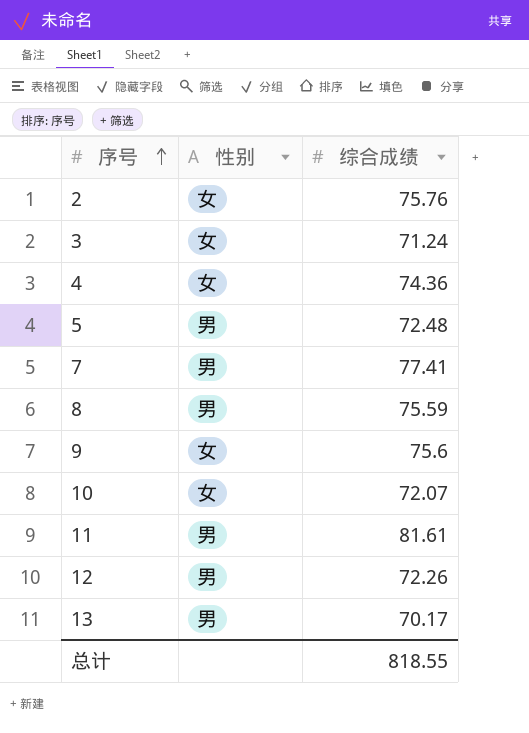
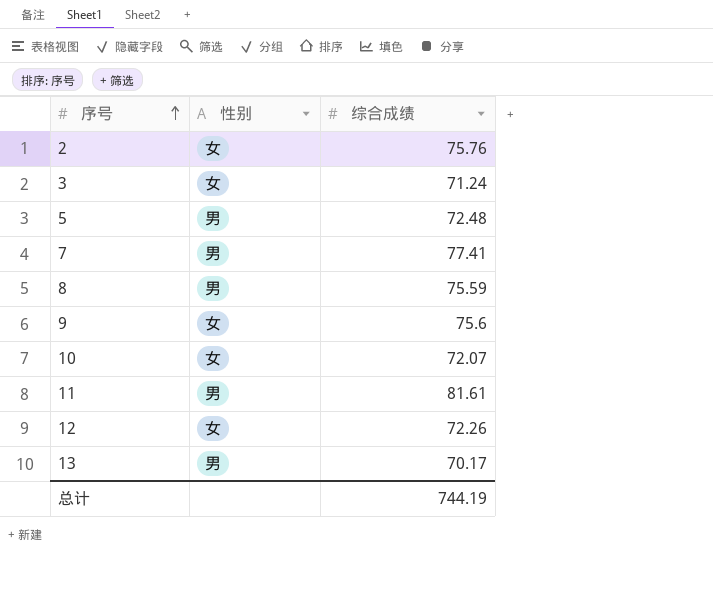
row 4: 女 | 74.36 -> none
12 | 性别: 男 -> 女
总计 | 综合成绩: 818.55 -> 744.19

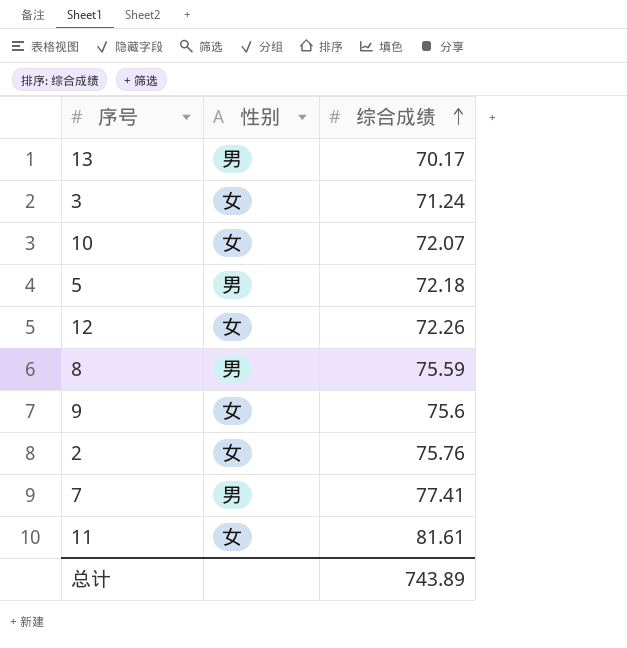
row order: 序号 ascending -> 综合成绩 ascending
5 | 综合成绩: 72.48 -> 72.18
11 | 性别: 男 -> 女
总计 | 综合成绩: 744.19 -> 743.89

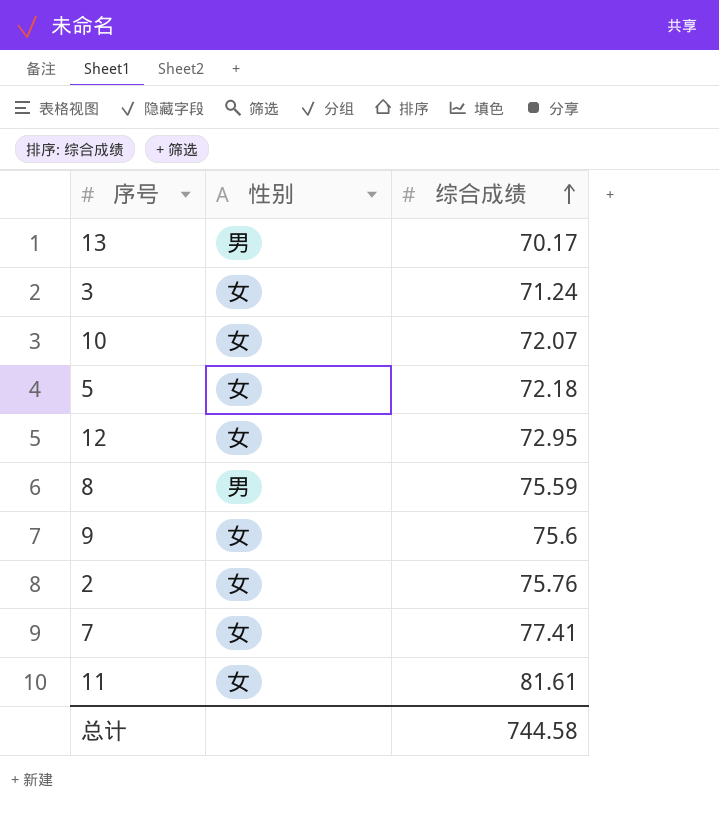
5 | 性别: 男 -> 女
12 | 综合成绩: 72.26 -> 72.95
7 | 性别: 男 -> 女
总计 | 综合成绩: 743.89 -> 744.58

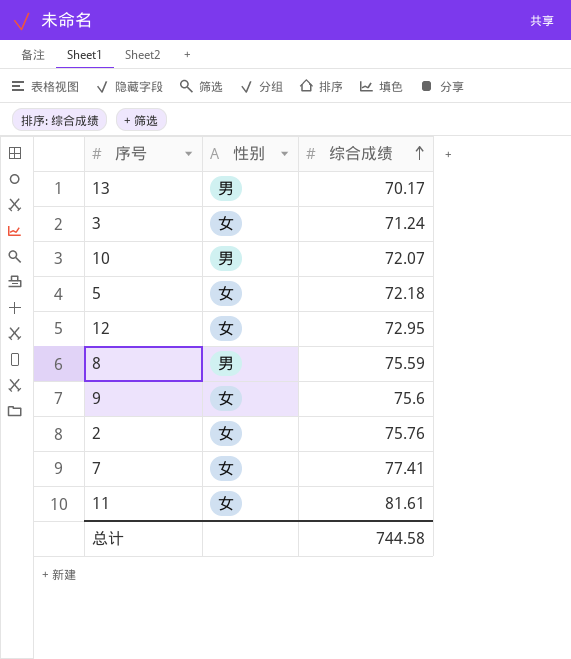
10 | 性别: 女 -> 男

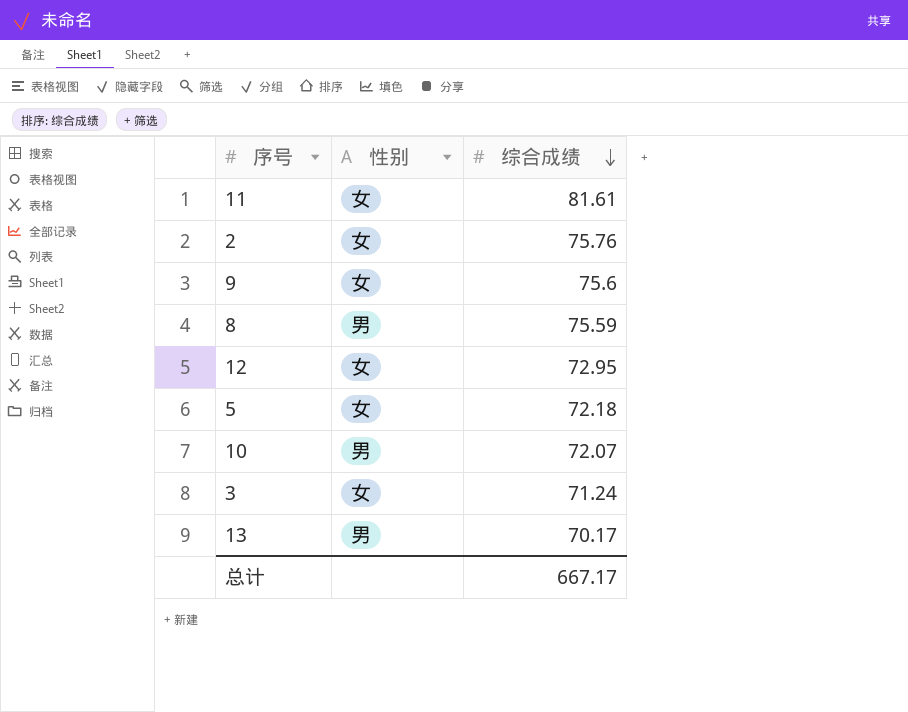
row order: 综合成绩 ascending -> 综合成绩 descending
row 7: 女 | 77.41 -> none
总计 | 综合成绩: 744.58 -> 667.17

